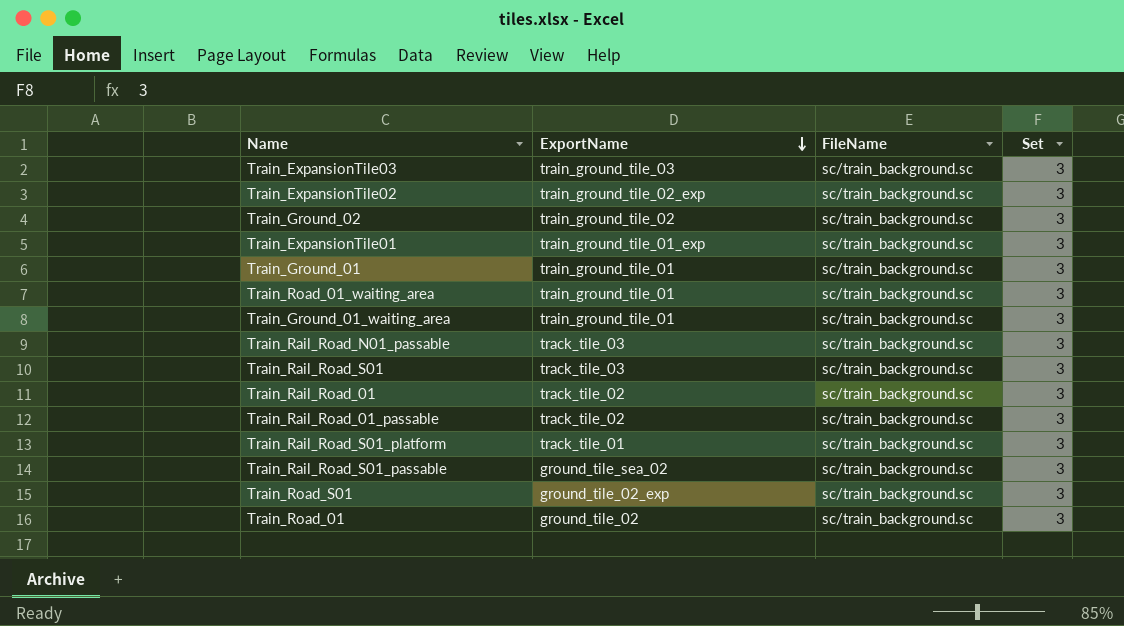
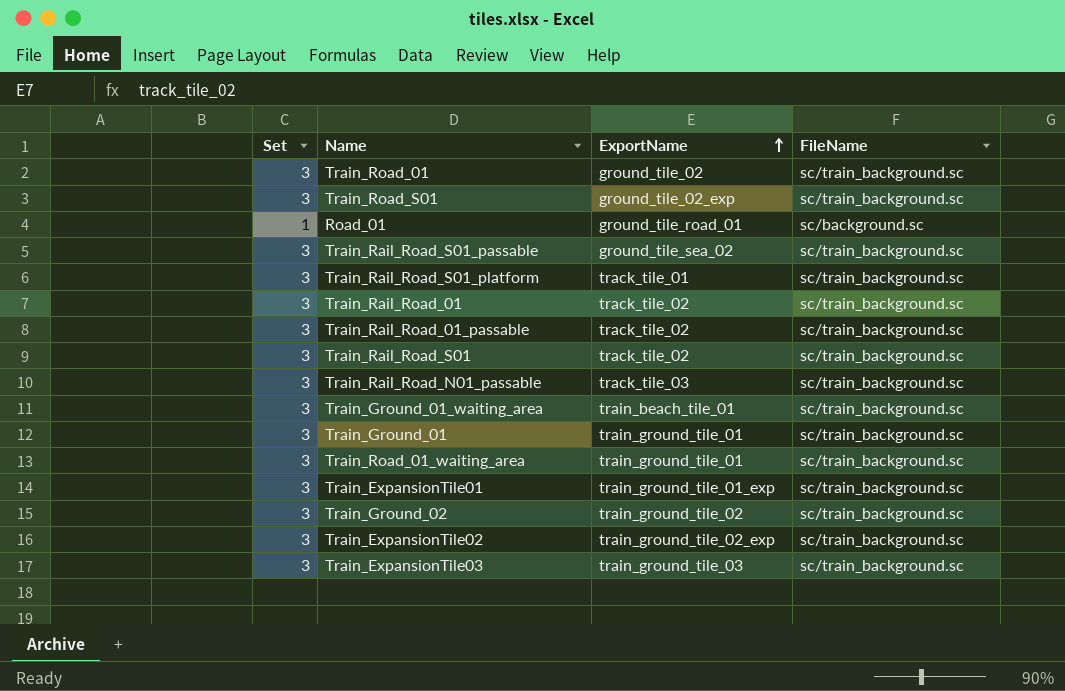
row order: ExportName descending -> ExportName ascending
column Set | position: 4 -> 1
row Road_01: none -> 1 | ground_tile_road_01 | sc/background.sc
Train_Rail_Road_S01 | ExportName: track_tile_03 -> track_tile_02
Train_Ground_01_waiting_area | ExportName: train_ground_tile_01 -> train_beach_tile_01

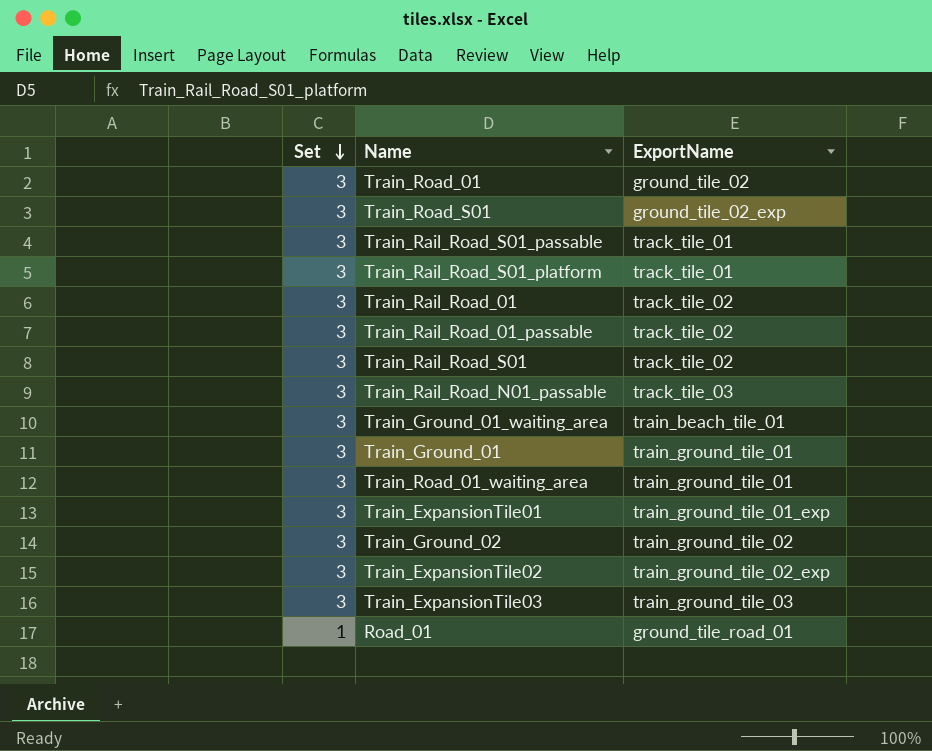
row order: ExportName ascending -> Set descending
column FileName | position: 4 -> none
Train_Rail_Road_S01_passable | ExportName: ground_tile_sea_02 -> track_tile_01

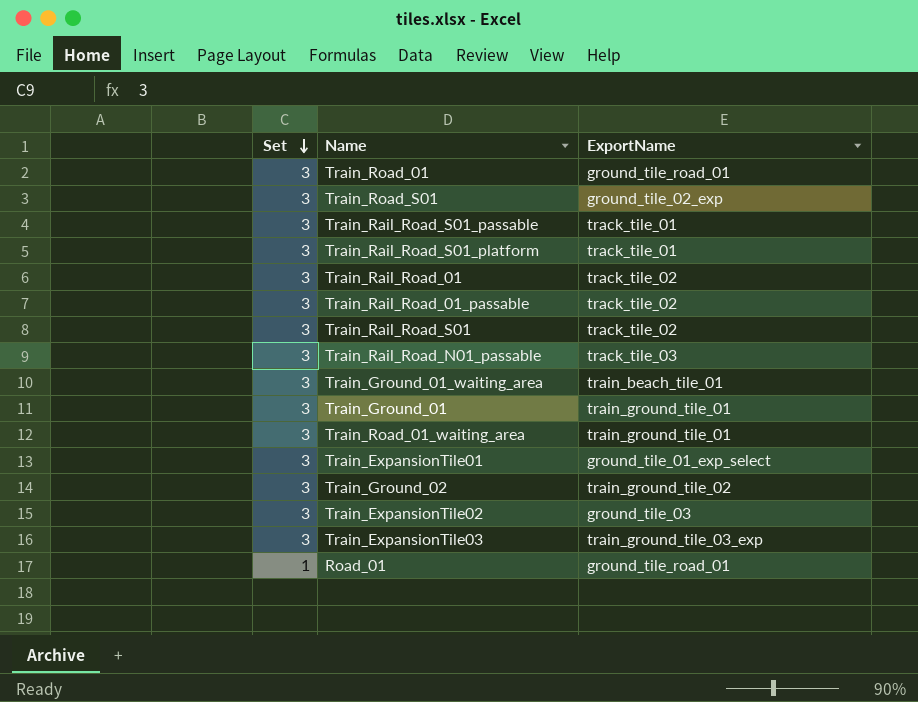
Train_Road_01 | ExportName: ground_tile_02 -> ground_tile_road_01
Train_ExpansionTile01 | ExportName: train_ground_tile_01_exp -> ground_tile_01_exp_select
Train_ExpansionTile02 | ExportName: train_ground_tile_02_exp -> ground_tile_03
Train_ExpansionTile03 | ExportName: train_ground_tile_03 -> train_ground_tile_03_exp

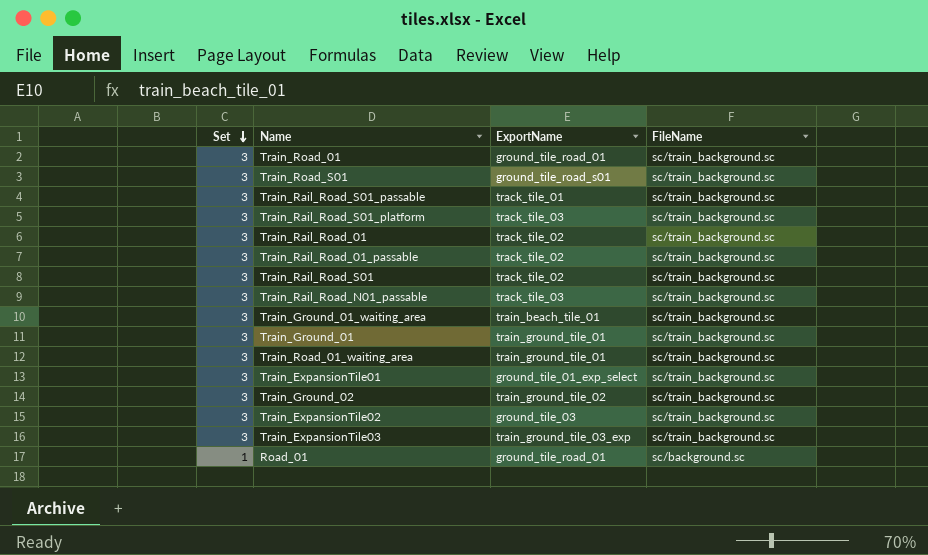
column FileName | position: none -> 4
Train_Road_S01 | ExportName: ground_tile_02_exp -> ground_tile_road_s01
Train_Rail_Road_S01_platform | ExportName: track_tile_01 -> track_tile_03

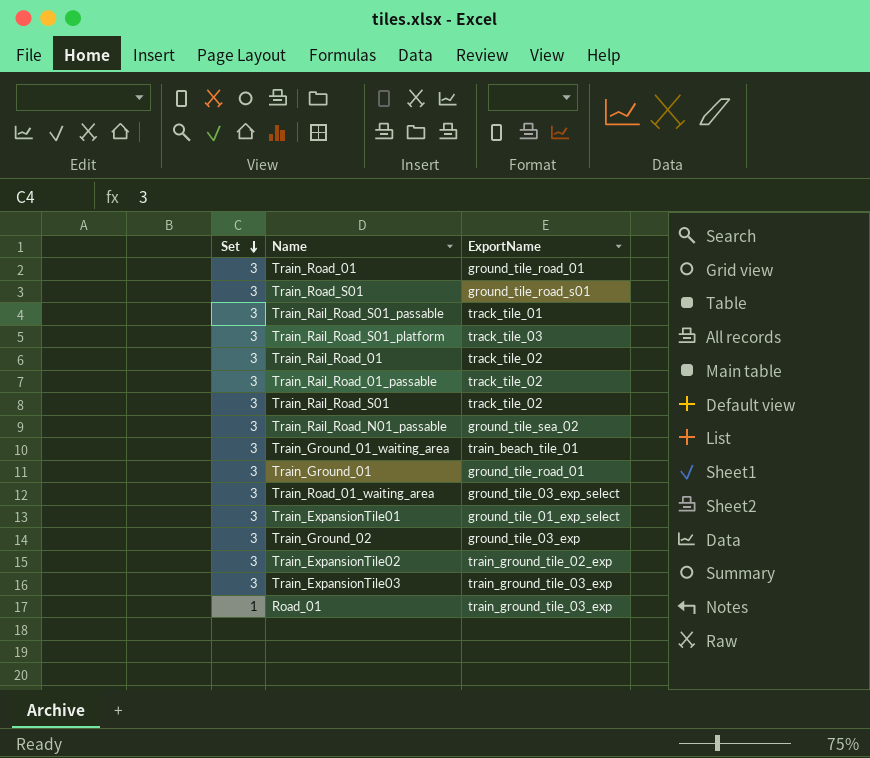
column FileName | position: 4 -> none
Train_Rail_Road_N01_passable | ExportName: track_tile_03 -> ground_tile_sea_02
Train_Ground_01 | ExportName: train_ground_tile_01 -> ground_tile_road_01
Train_Road_01_waiting_area | ExportName: train_ground_tile_01 -> ground_tile_03_exp_select
Train_Ground_02 | ExportName: train_ground_tile_02 -> ground_tile_03_exp
Train_ExpansionTile02 | ExportName: ground_tile_03 -> train_ground_tile_02_exp
Road_01 | ExportName: ground_tile_road_01 -> train_ground_tile_03_exp

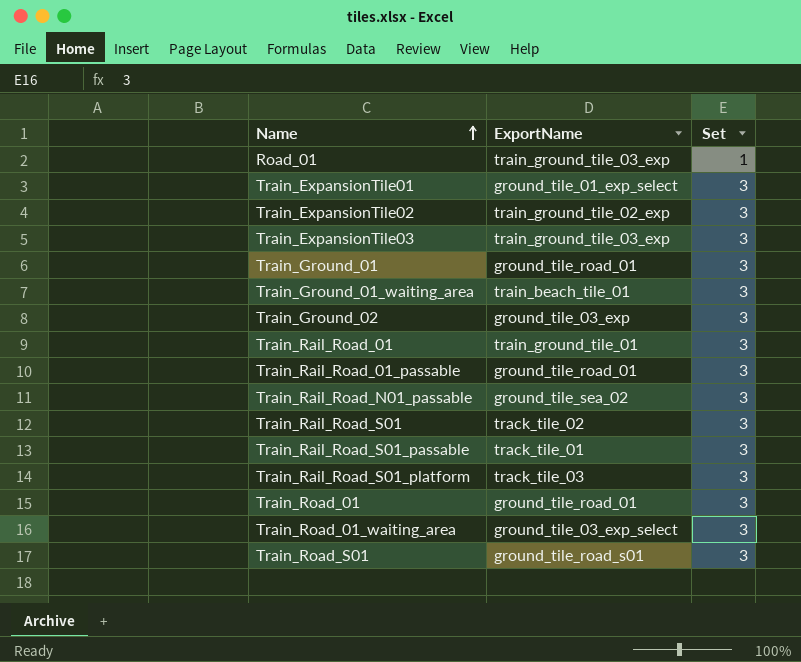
row order: Set descending -> Name ascending
column Set | position: 1 -> 3
Train_Rail_Road_01 | ExportName: track_tile_02 -> train_ground_tile_01
Train_Rail_Road_01_passable | ExportName: track_tile_02 -> ground_tile_road_01

